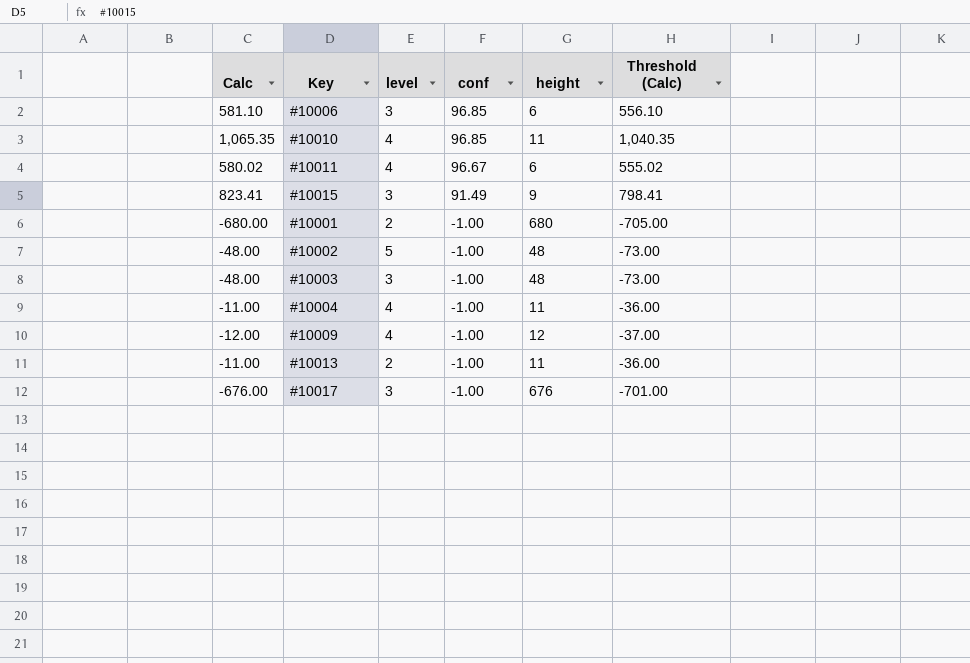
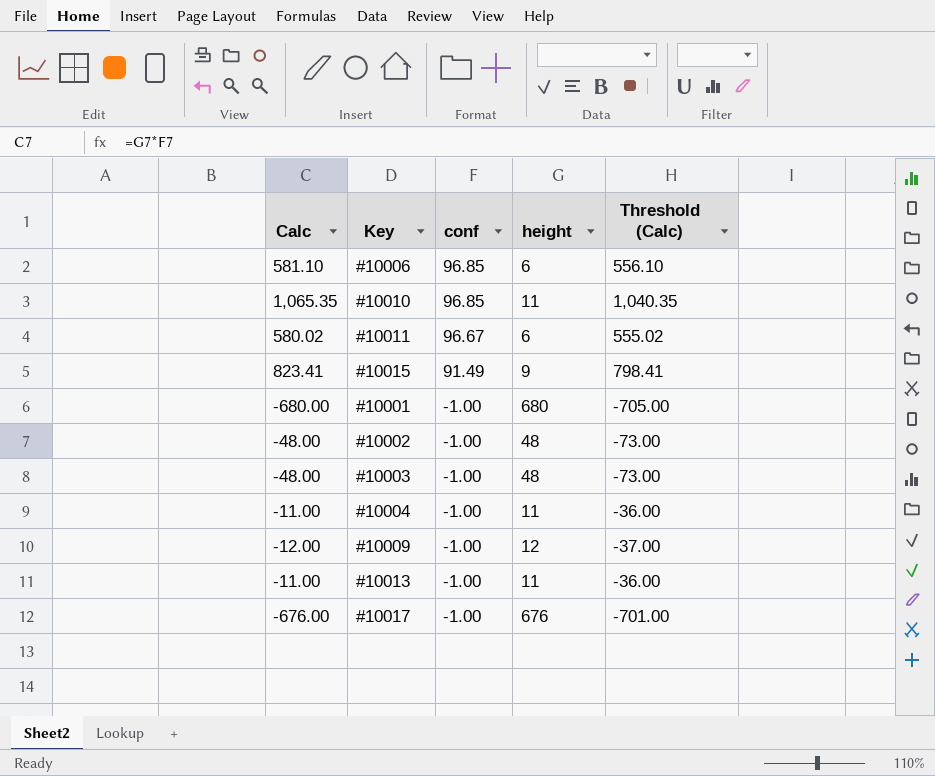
column level | position: 3 -> none

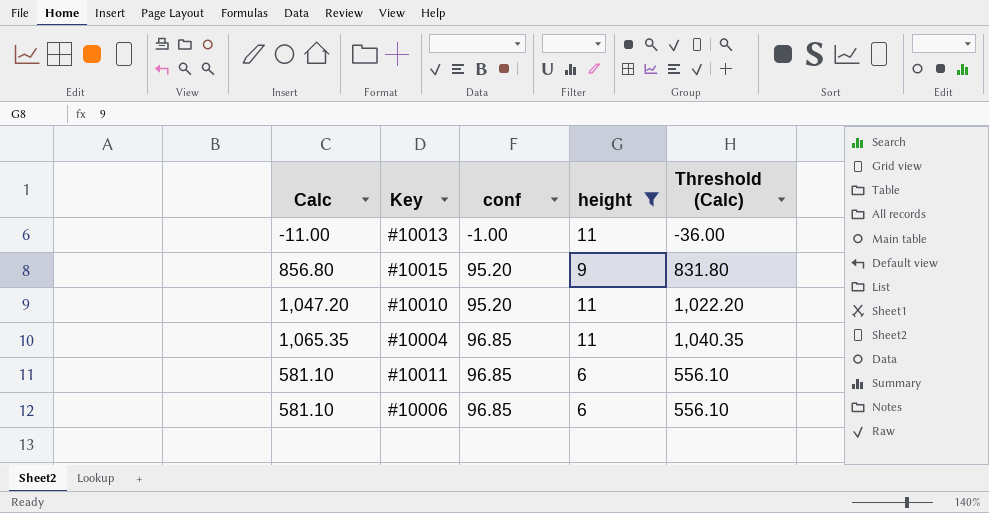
filter: none -> height <= 11
row order: conf descending -> conf ascending
#10015 | Calc: 823.41 -> 856.80
#10015 | conf: 91.49 -> 95.20
#10015 | Threshold (Calc): 798.41 -> 831.80
#10010 | Calc: 1,065.35 -> 1,047.20
#10010 | conf: 96.85 -> 95.20
#10010 | Threshold (Calc): 1,040.35 -> 1,022.20
#10004 | Calc: -11.00 -> 1,065.35
#10004 | conf: -1.00 -> 96.85
#10004 | Threshold (Calc): -36.00 -> 1,040.35
#10011 | Calc: 580.02 -> 581.10
#10011 | conf: 96.67 -> 96.85
#10011 | Threshold (Calc): 555.02 -> 556.10

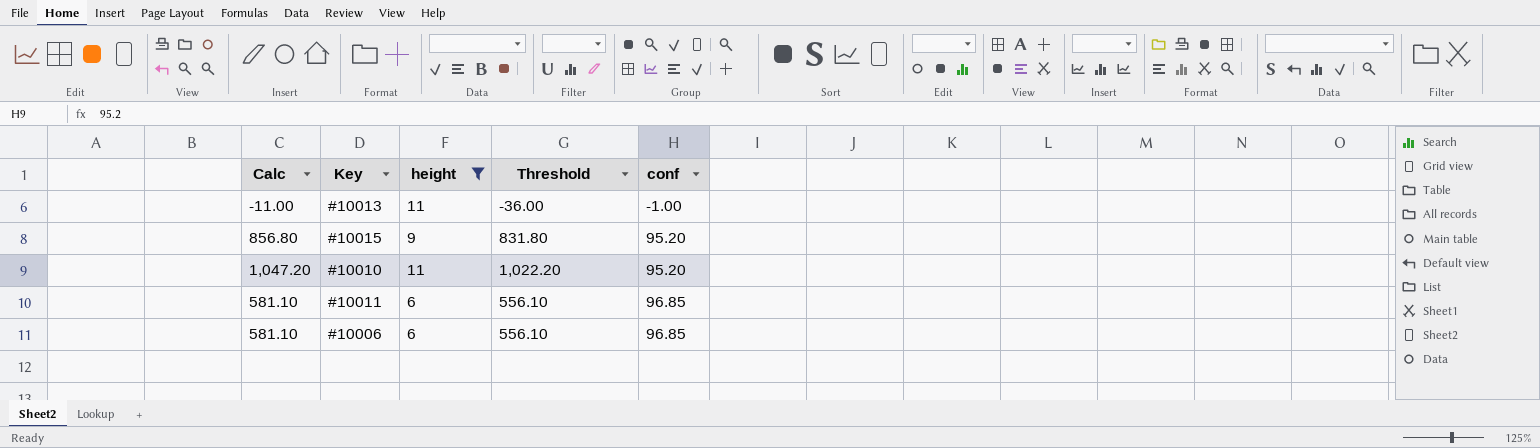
column name: Threshold (Calc) -> Threshold
column conf | position: 3 -> 5
row #10004: 1,065.35 | 96.85 | 11 | 1,040.35 -> none

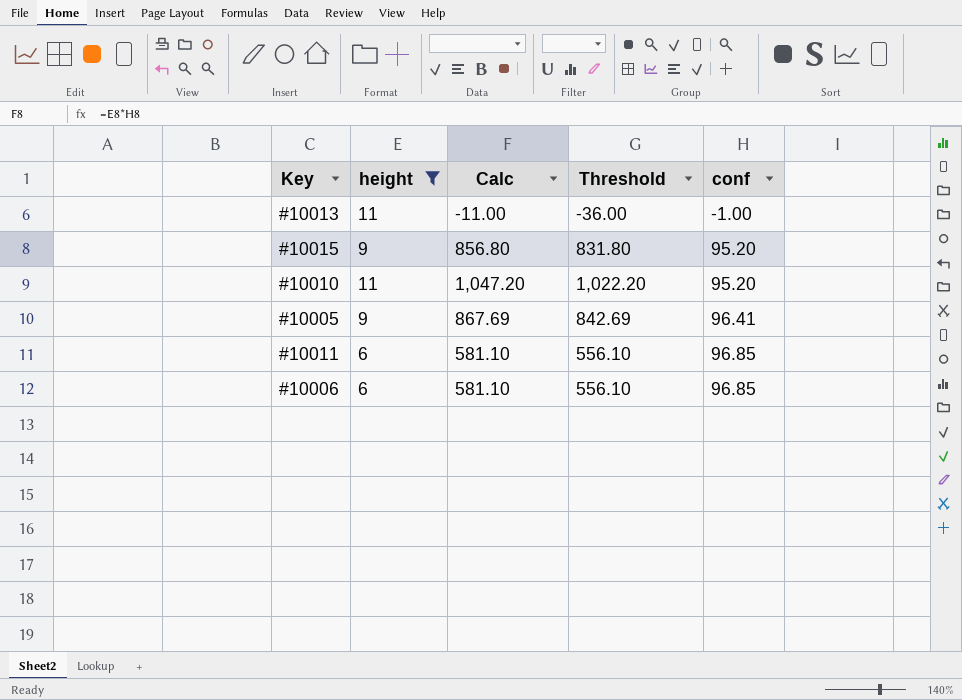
column Calc | position: 1 -> 3
row #10005: none -> 9 | 867.69 | 842.69 | 96.41

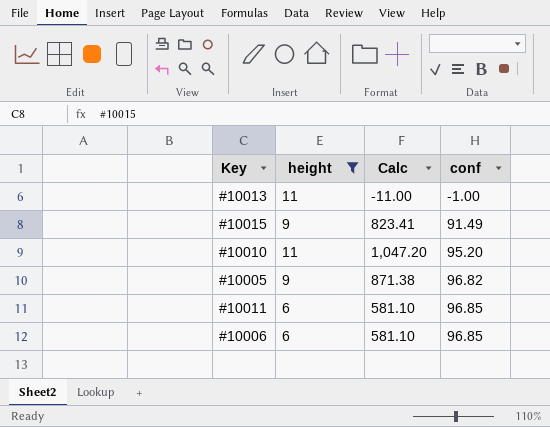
column Threshold | formula: [Calc] - 25 -> none
#10015 | Calc: 856.80 -> 823.41
#10015 | conf: 95.20 -> 91.49
#10005 | Calc: 867.69 -> 871.38
#10005 | conf: 96.41 -> 96.82

